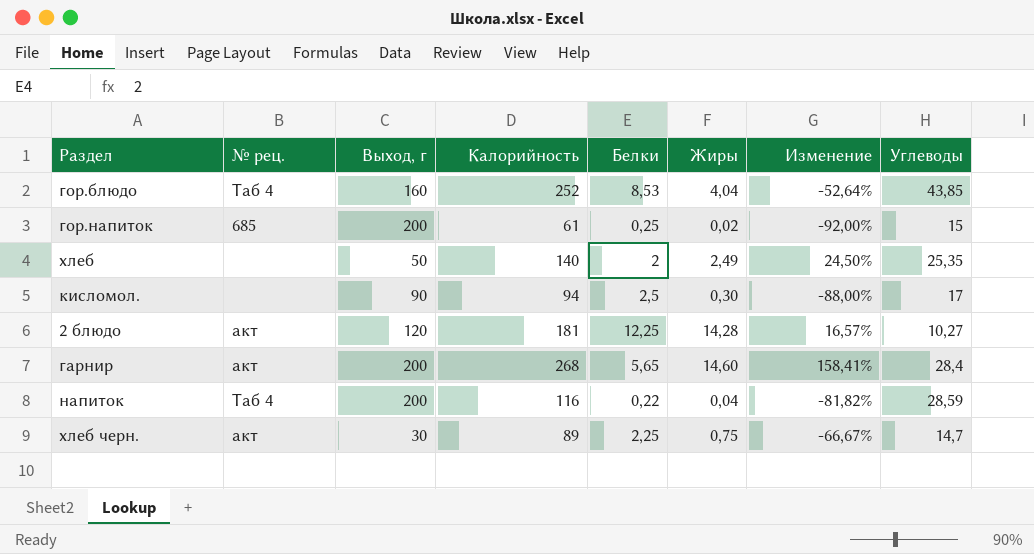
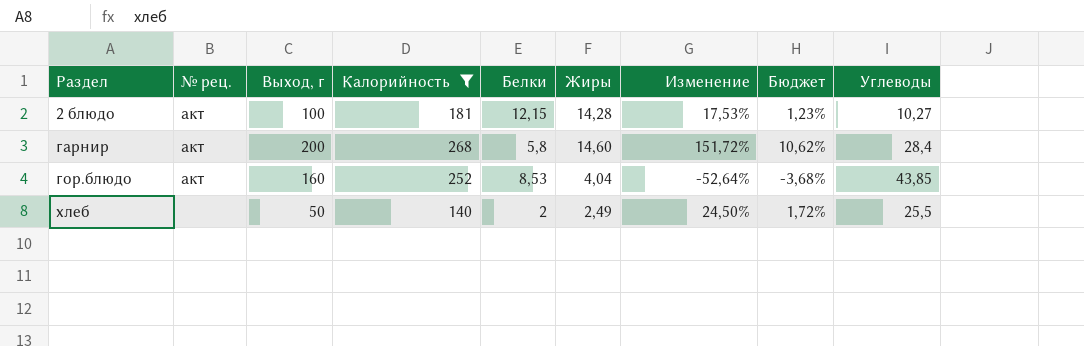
filter: none -> Калорийность >= 140
row order: none -> Раздел ascending
column Бюджет | formula: none -> [Изменение] * 0,07
2 блюдо | Выход, г: 120 -> 100
2 блюдо | Белки: 12,25 -> 12,15
2 блюдо | Изменение: 16,57% -> 17,53%
гарнир | Белки: 5,65 -> 5,8
гарнир | Изменение: 158,41% -> 151,72%
гор.блюдо | № рец.: Таб 4 -> акт
хлеб | Углеводы: 25,35 -> 25,5

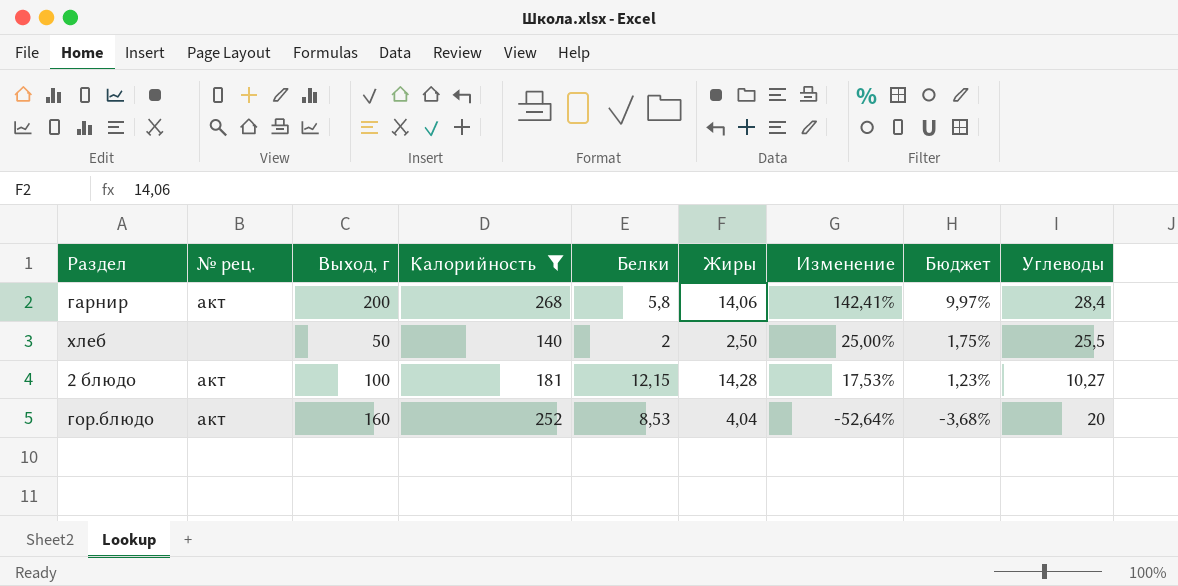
row order: Раздел ascending -> Изменение descending
гарнир | Жиры: 14,60 -> 14,06
гарнир | Изменение: 151,72% -> 142,41%
гарнир | Бюджет: 10,62% -> 9,97%
хлеб | Жиры: 2,49 -> 2,50
хлеб | Изменение: 24,50% -> 25,00%
хлеб | Бюджет: 1,72% -> 1,75%
гор.блюдо | Углеводы: 43,85 -> 20

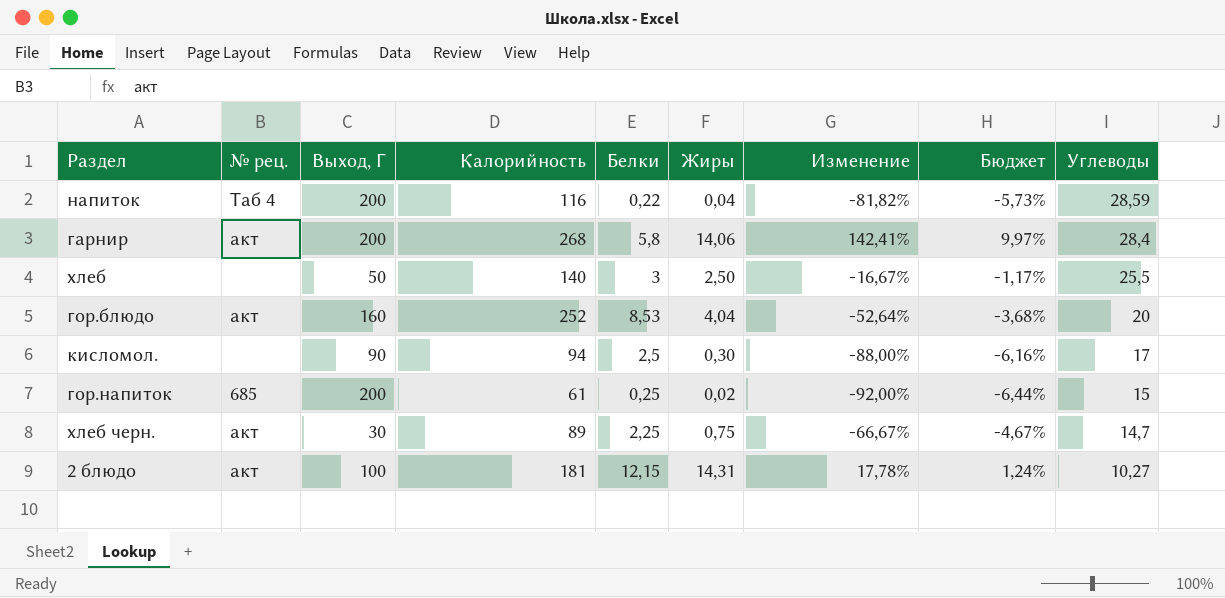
filter: Калорийность >= 140 -> none
row order: Изменение descending -> Углеводы descending
column name: Выход, г -> Выход, Г
хлеб | Белки: 2 -> 3
хлеб | Изменение: 25,00% -> -16,67%
хлеб | Бюджет: 1,75% -> -1,17%
2 блюдо | Жиры: 14,28 -> 14,31
2 блюдо | Изменение: 17,53% -> 17,78%
2 блюдо | Бюджет: 1,23% -> 1,24%

